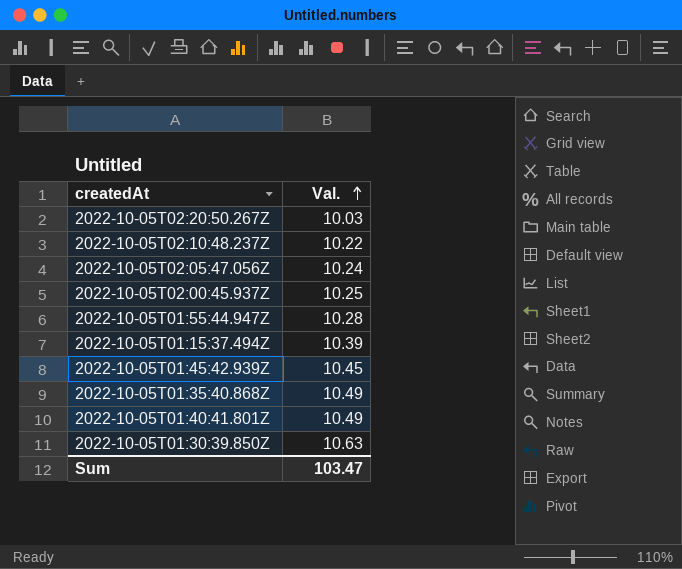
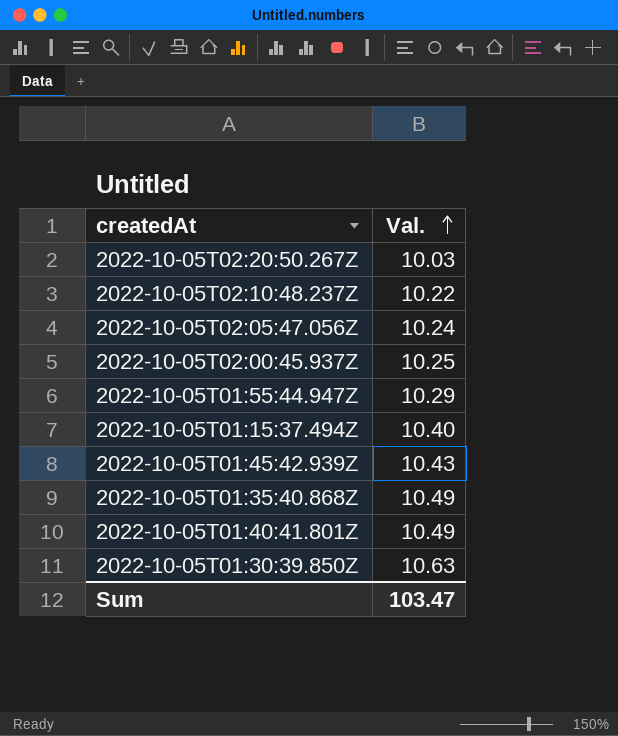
2022-10-05T01:55:44.947Z | Val.: 10.28 -> 10.29
2022-10-05T01:15:37.494Z | Val.: 10.39 -> 10.40
2022-10-05T01:45:42.939Z | Val.: 10.45 -> 10.43

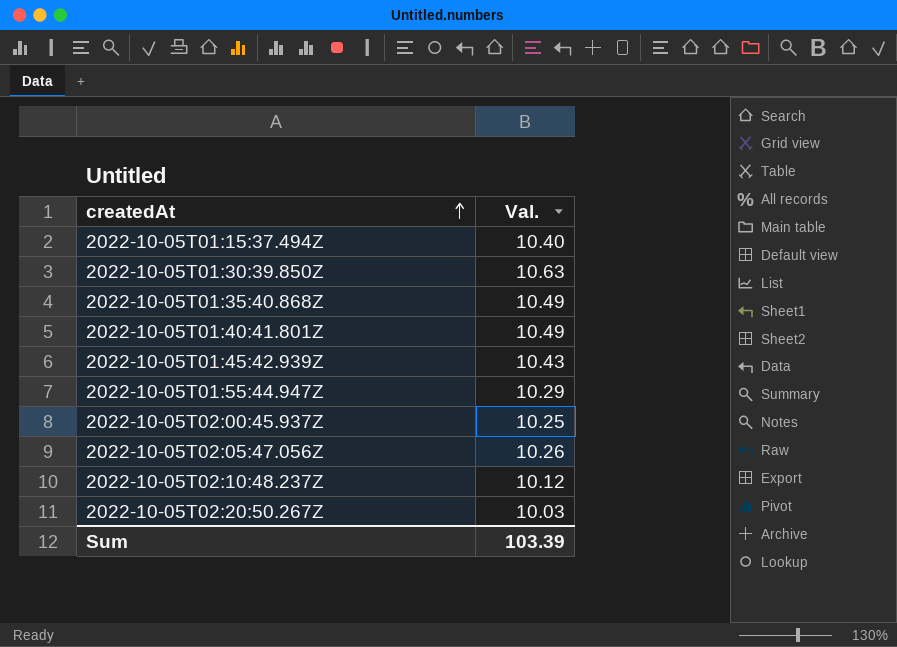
row order: Val. ascending -> createdAt ascending
2022-10-05T02:05:47.056Z | Val.: 10.24 -> 10.26
2022-10-05T02:10:48.237Z | Val.: 10.22 -> 10.12
Sum | Val.: 103.47 -> 103.39

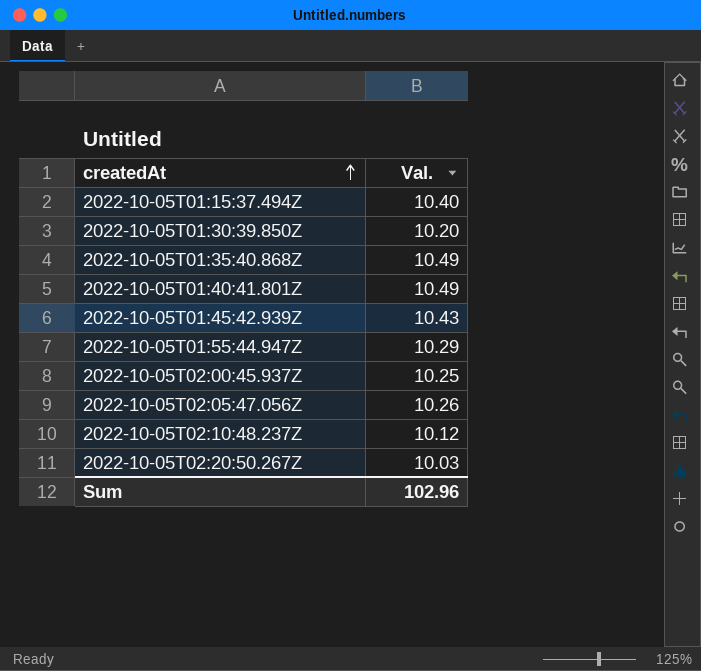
2022-10-05T01:30:39.850Z | Val.: 10.63 -> 10.20
Sum | Val.: 103.39 -> 102.96

